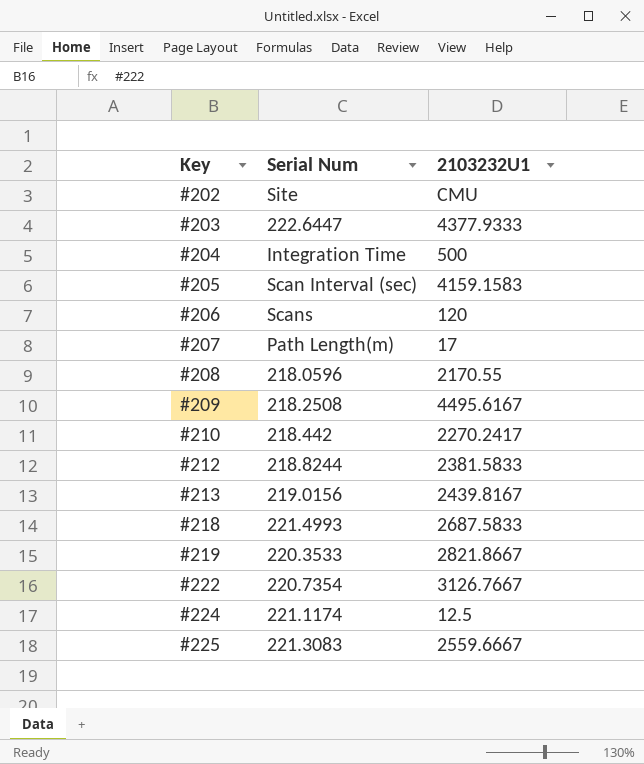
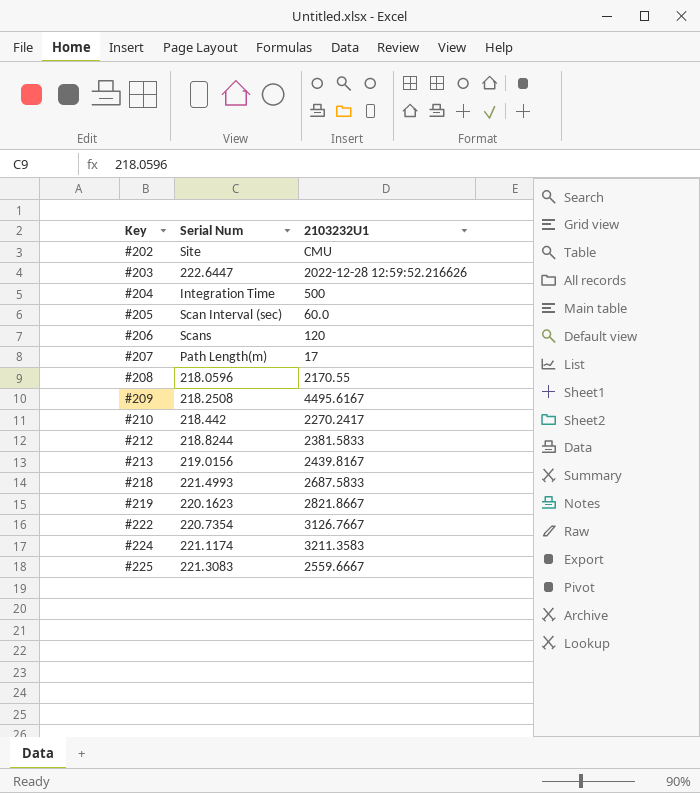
#203 | 2103232U1: 4377.9333 -> 2022-12-28 12:59:52.216626
#205 | 2103232U1: 4159.1583 -> 60.0
#219 | Serial Num: 220.3533 -> 220.1623
#224 | 2103232U1: 12.5 -> 3211.3583

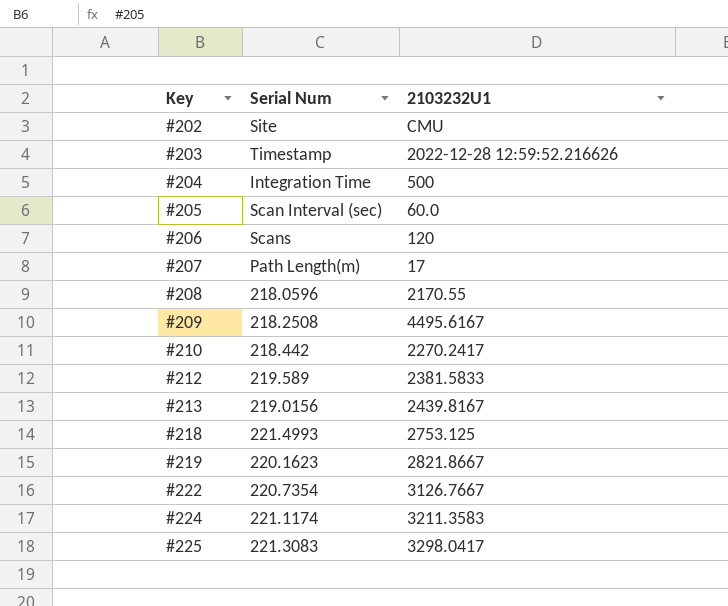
#203 | Serial Num: 222.6447 -> Timestamp
#212 | Serial Num: 218.8244 -> 219.589
#218 | 2103232U1: 2687.5833 -> 2753.125
#225 | 2103232U1: 2559.6667 -> 3298.0417

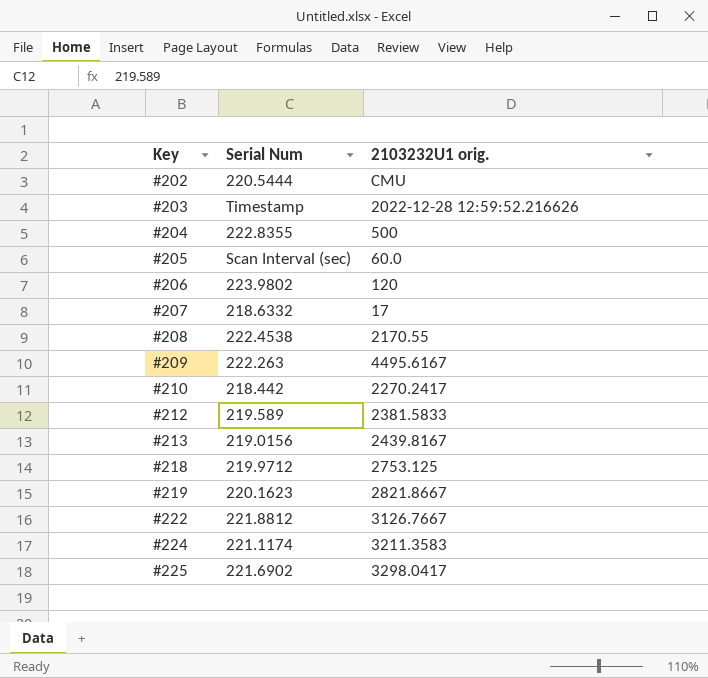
column name: 2103232U1 -> 2103232U1 orig.
#202 | Serial Num: Site -> 220.5444
#204 | Serial Num: Integration Time -> 222.8355
#206 | Serial Num: Scans -> 223.9802
#207 | Serial Num: Path Length(m) -> 218.6332
#208 | Serial Num: 218.0596 -> 222.4538
#209 | Serial Num: 218.2508 -> 222.263
#218 | Serial Num: 221.4993 -> 219.9712
#222 | Serial Num: 220.7354 -> 221.8812
#225 | Serial Num: 221.3083 -> 221.6902

